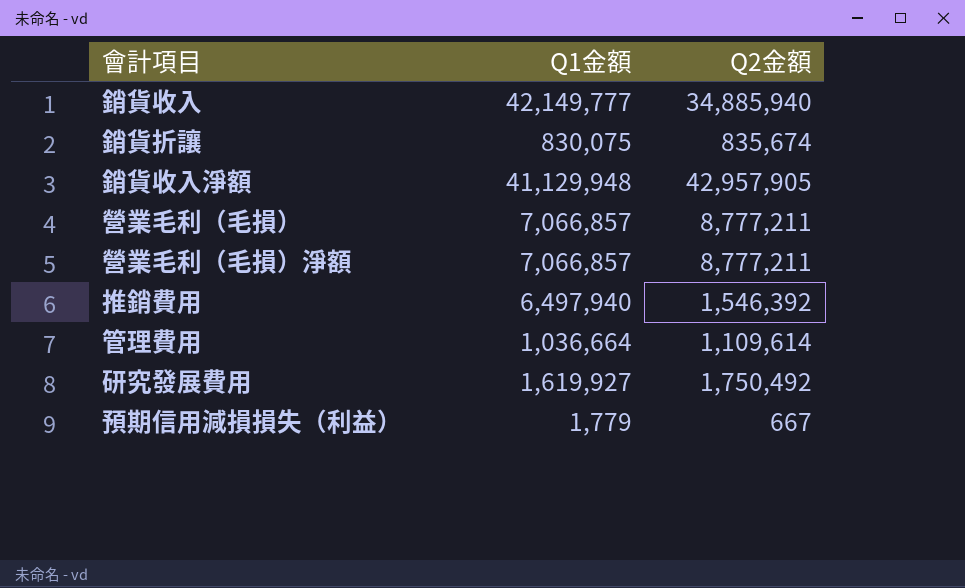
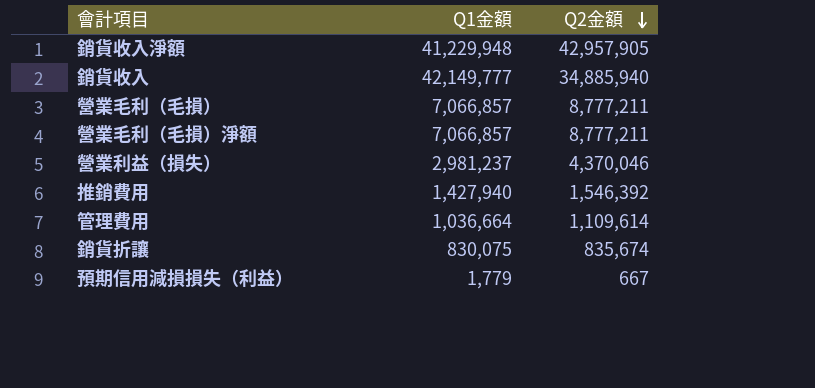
row order: none -> Q2金額 descending
row 研究發展費用: 1,619,927 | 1,750,492 -> none
銷貨收入淨額 | Q1金額: 41,129,948 -> 41,229,948
row 營業利益（損失）: none -> 2,981,237 | 4,370,046
推銷費用 | Q1金額: 6,497,940 -> 1,427,940

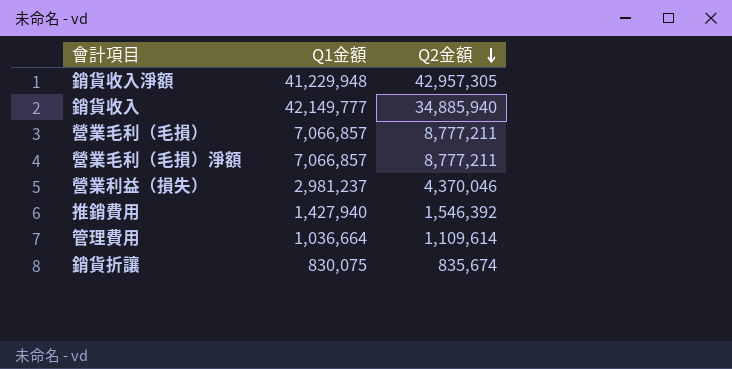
row 預期信用減損損失（利益）: 1,779 | 667 -> none
銷貨收入淨額 | Q2金額: 42,957,905 -> 42,957,305

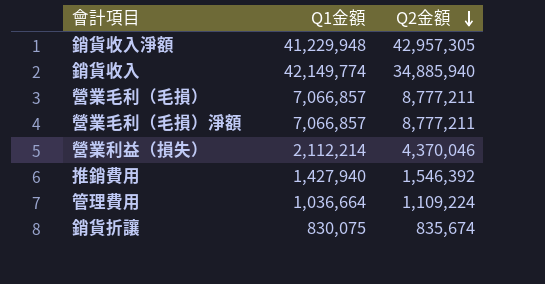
銷貨收入 | Q1金額: 42,149,777 -> 42,149,774
營業利益（損失） | Q1金額: 2,981,237 -> 2,112,214
管理費用 | Q2金額: 1,109,614 -> 1,109,224

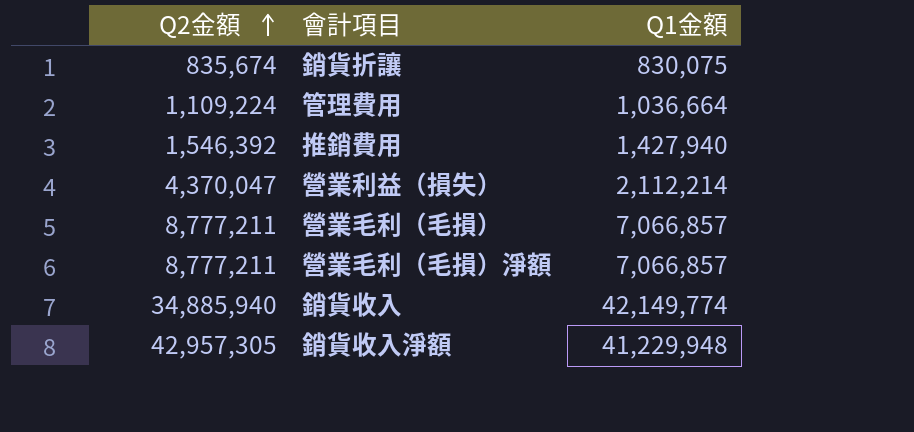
row order: Q2金額 descending -> Q2金額 ascending
column Q2金額 | position: 3 -> 1
營業利益（損失） | Q2金額: 4,370,046 -> 4,370,047

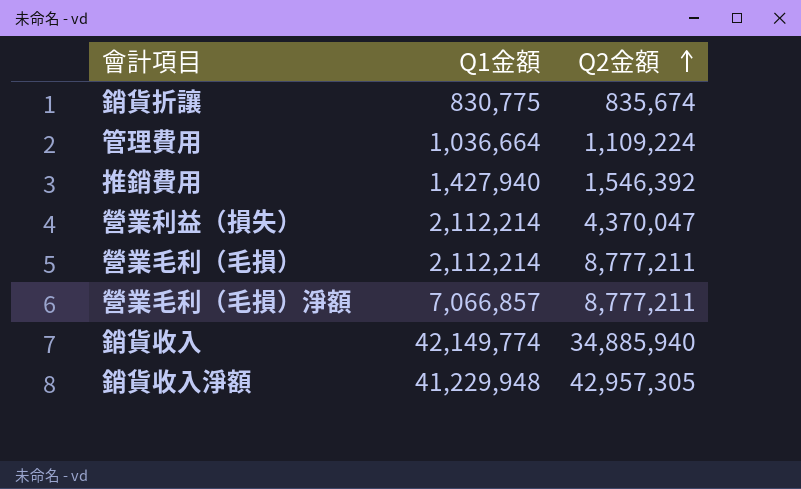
column Q2金額 | position: 1 -> 3
銷貨折讓 | Q1金額: 830,075 -> 830,775
營業毛利（毛損） | Q1金額: 7,066,857 -> 2,112,214

